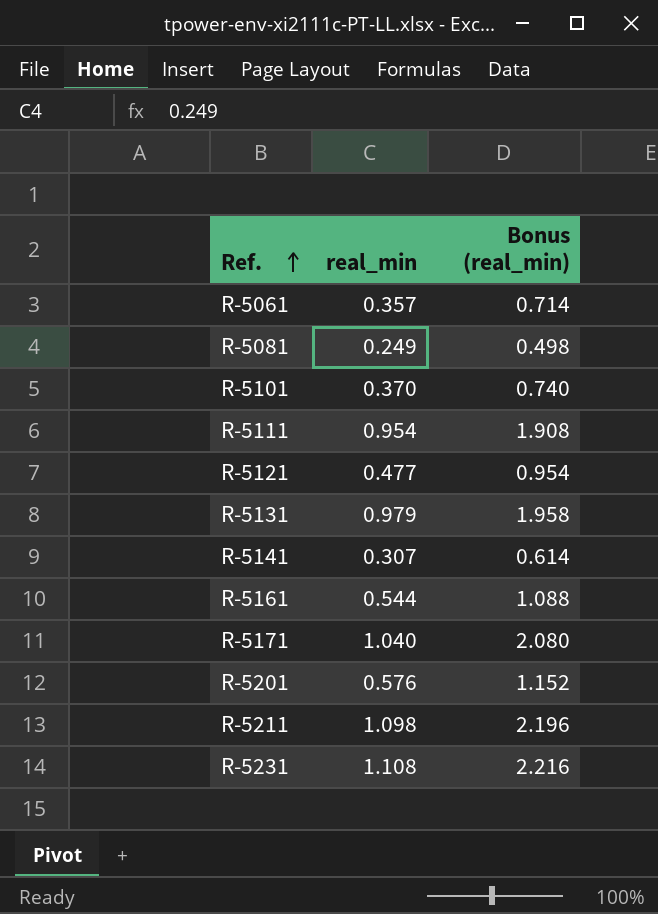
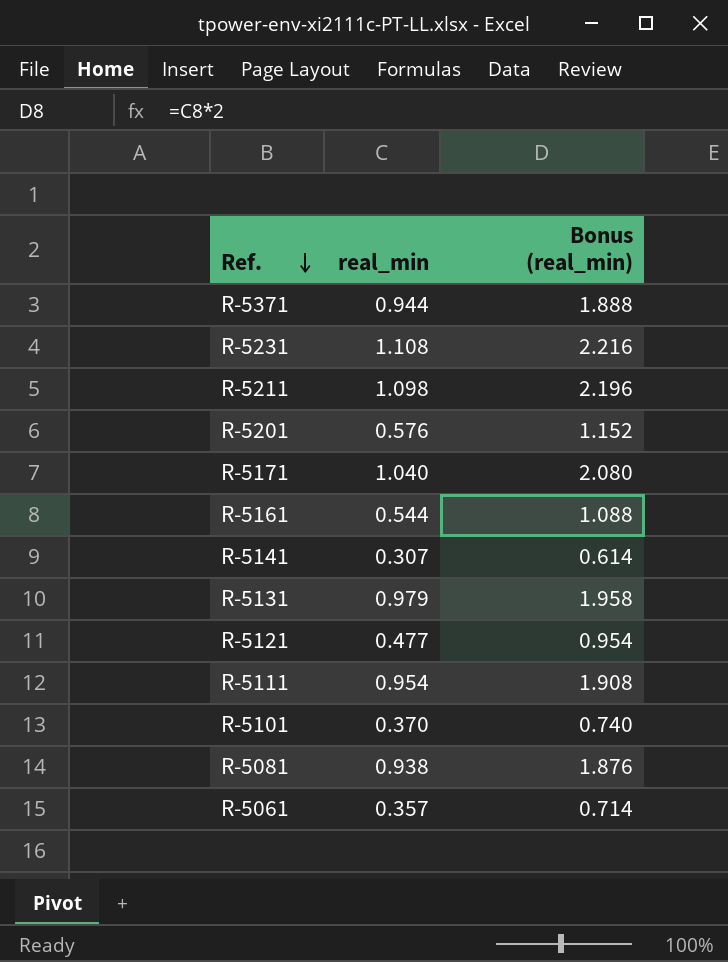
row order: Ref. ascending -> Ref. descending
row R-5371: none -> 0.944 | 1.888
R-5081 | real_min: 0.249 -> 0.938
R-5081 | Bonus (real_min): 0.498 -> 1.876

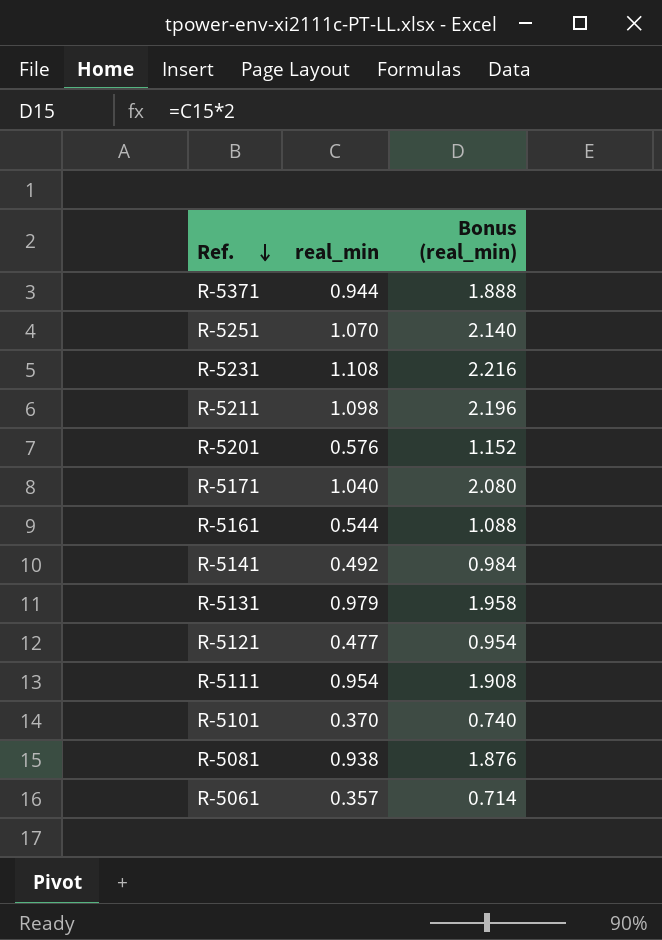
row R-5251: none -> 1.070 | 2.140
R-5141 | real_min: 0.307 -> 0.492
R-5141 | Bonus (real_min): 0.614 -> 0.984

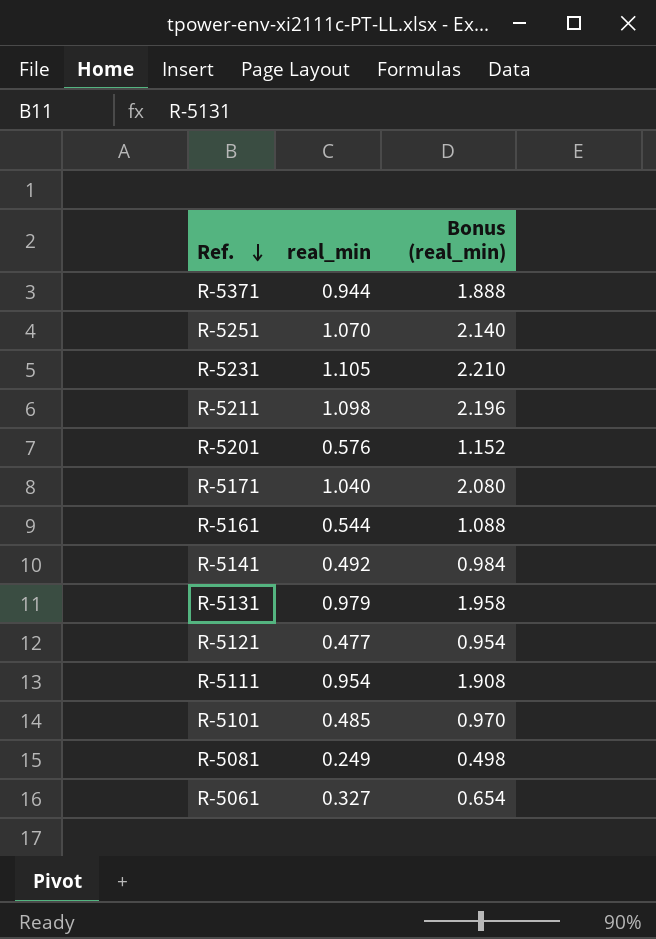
R-5231 | real_min: 1.108 -> 1.105
R-5231 | Bonus (real_min): 2.216 -> 2.210
R-5101 | real_min: 0.370 -> 0.485
R-5101 | Bonus (real_min): 0.740 -> 0.970
R-5081 | real_min: 0.938 -> 0.249
R-5081 | Bonus (real_min): 1.876 -> 0.498
R-5061 | real_min: 0.357 -> 0.327
R-5061 | Bonus (real_min): 0.714 -> 0.654

